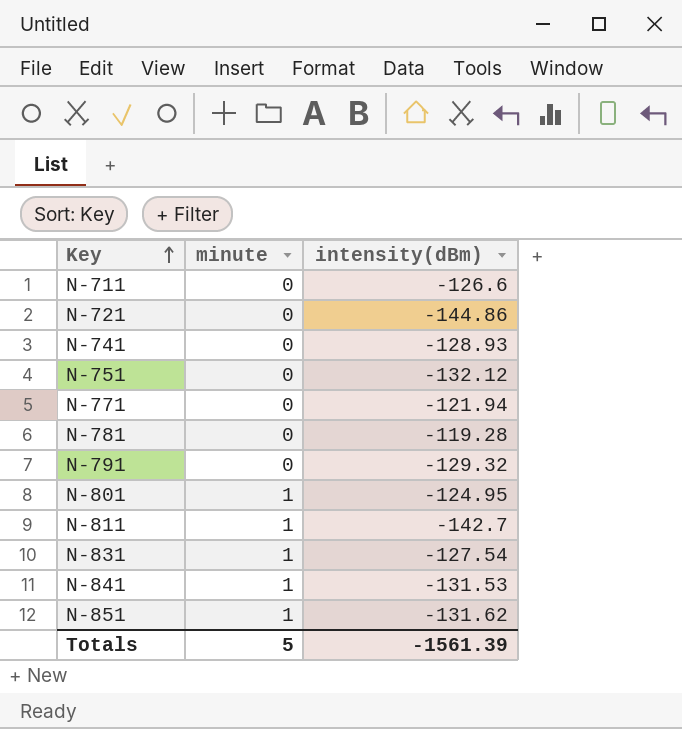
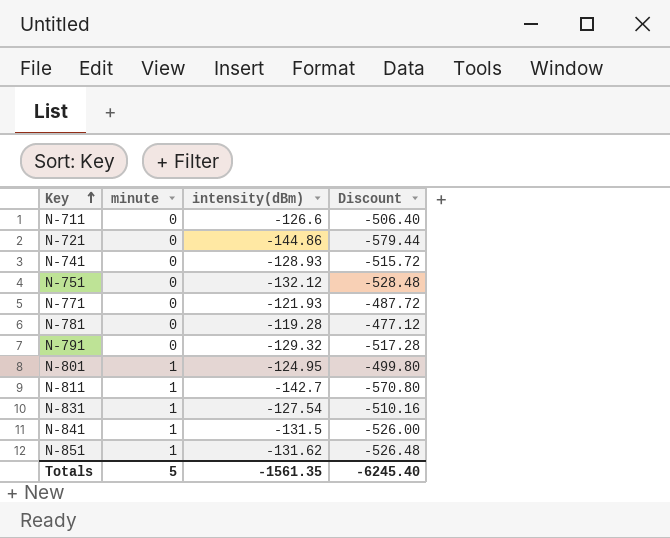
column Discount | formula: none -> [intensity(dBm)] * 4
N-771 | intensity(dBm): -121.94 -> -121.93
N-841 | intensity(dBm): -131.53 -> -131.5
Totals | intensity(dBm): -1561.39 -> -1561.35

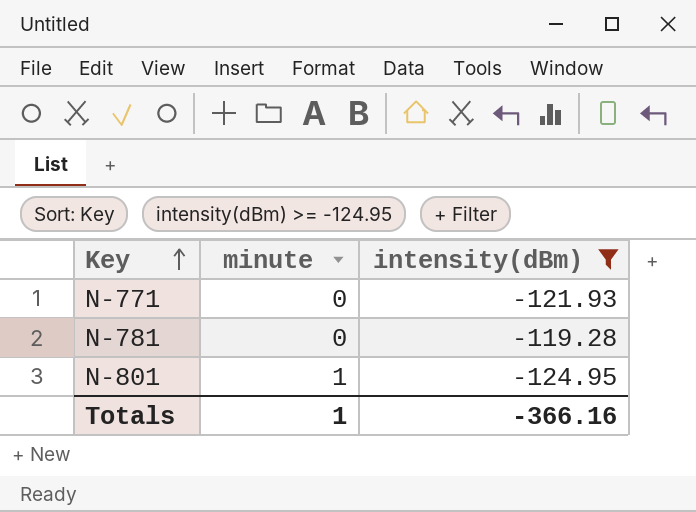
filter: none -> intensity(dBm) >= -124.95
column Discount | formula: [intensity(dBm)] * 4 -> none
Totals | minute: 5 -> 1
Totals | intensity(dBm): -1561.35 -> -366.16

